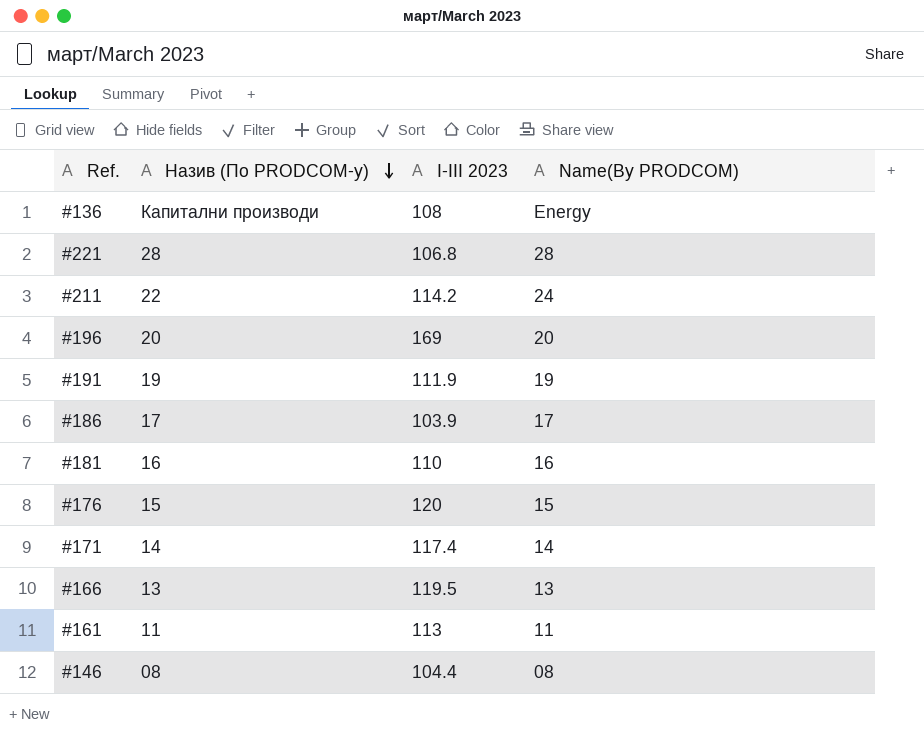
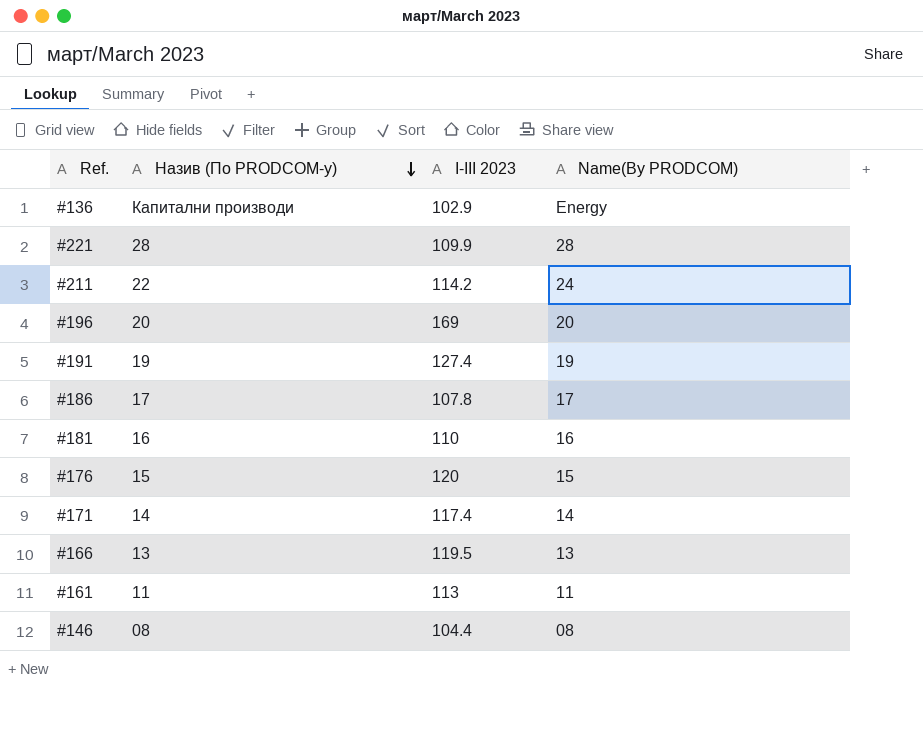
#136 | I-III 2023: 108 -> 102.9
#221 | I-III 2023: 106.8 -> 109.9
#191 | I-III 2023: 111.9 -> 127.4
#186 | I-III 2023: 103.9 -> 107.8

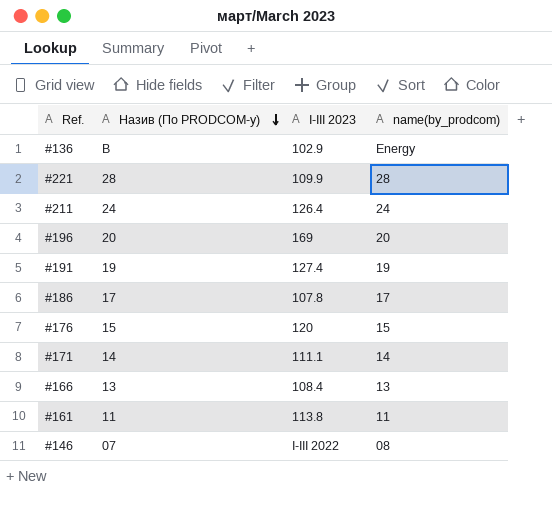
column name: Name(By PRODCOM) -> name(by_prodcom)
row #181: 16 | 110 | 16 -> none
#136 | Назив (Пo PRODCOM-у): Капитални производи -> B
#211 | Назив (Пo PRODCOM-у): 22 -> 24
#211 | I-III 2023: 114.2 -> 126.4
#171 | I-III 2023: 117.4 -> 111.1
#166 | I-III 2023: 119.5 -> 108.4
#161 | I-III 2023: 113 -> 113.8
#146 | Назив (Пo PRODCOM-у): 08 -> 07
#146 | I-III 2023: 104.4 -> I-III 2022

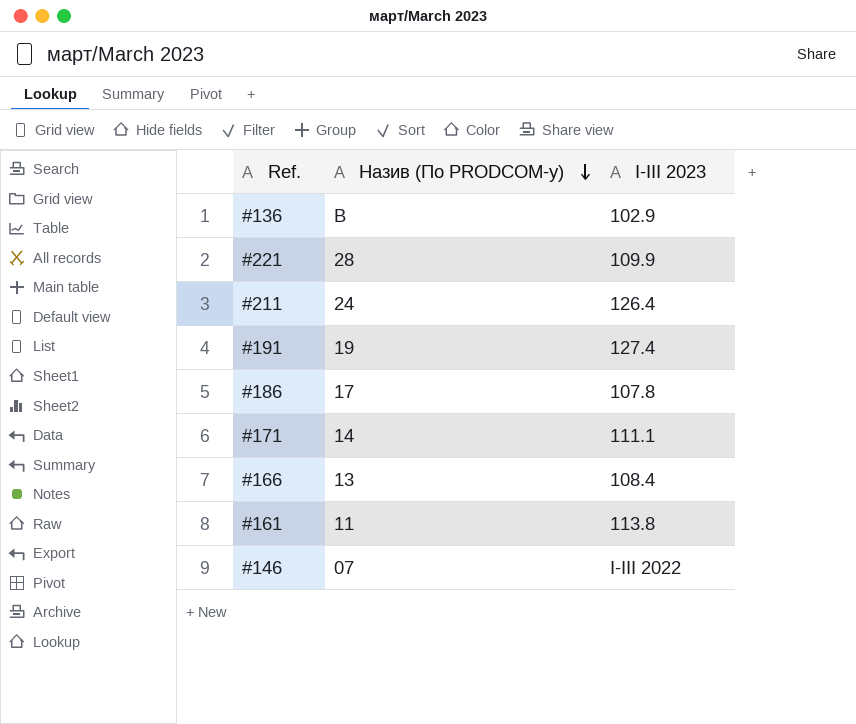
column name(by_prodcom) | position: 4 -> none
row #196: 20 | 169 | 20 -> none
row #176: 15 | 120 | 15 -> none

